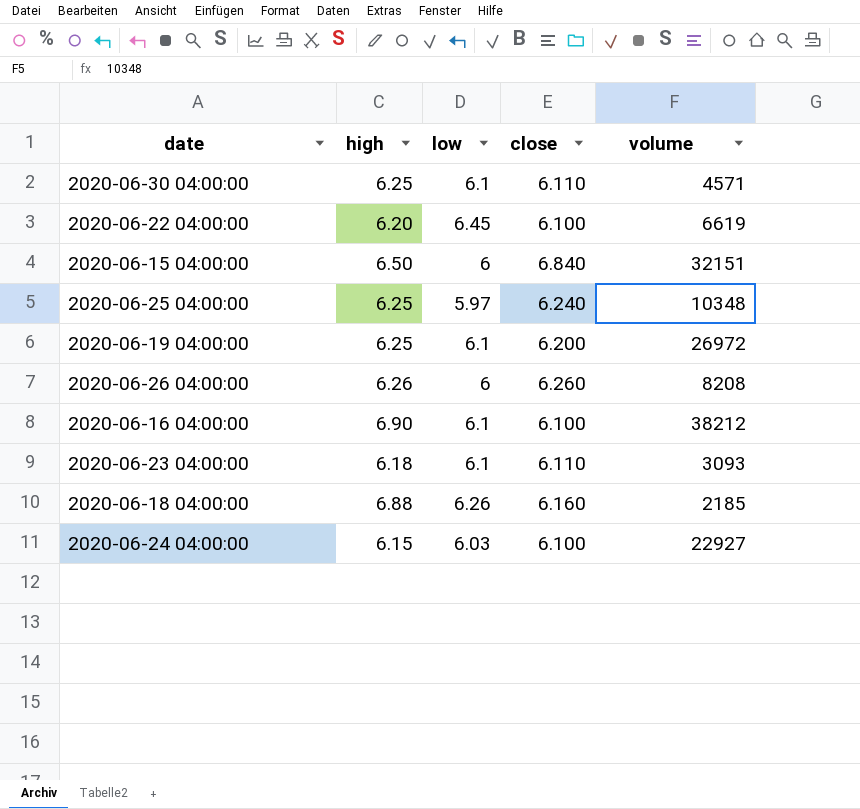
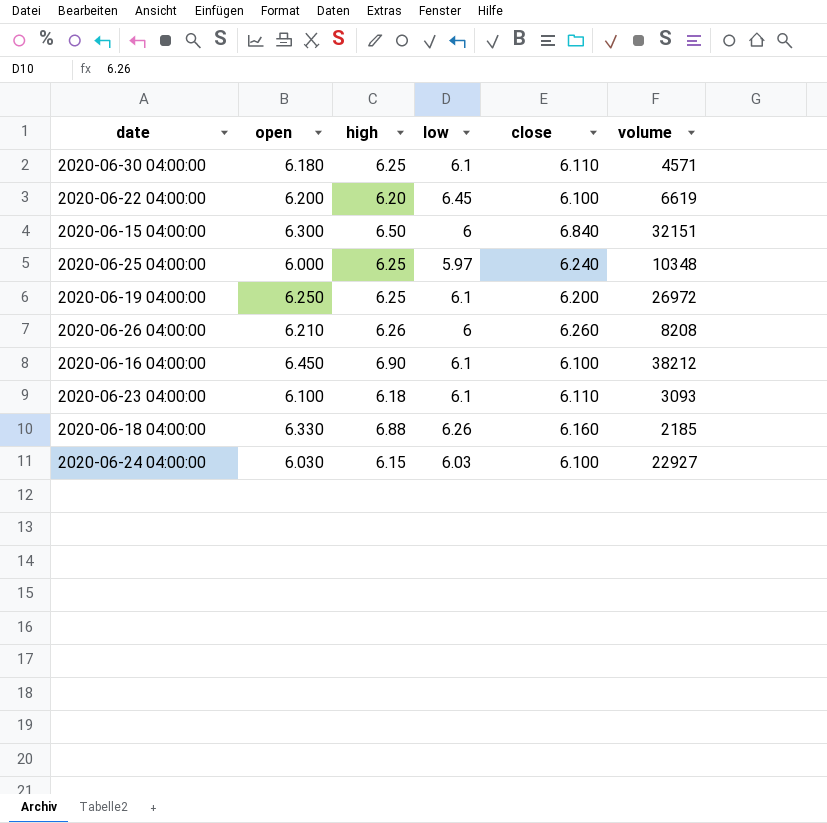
column open | position: none -> 2

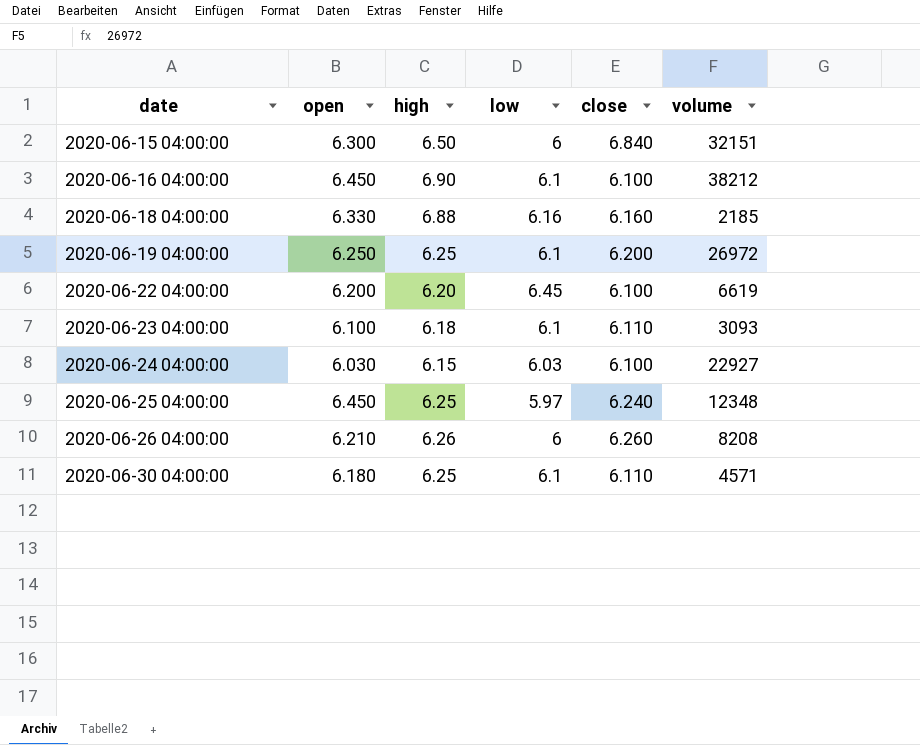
row order: none -> date ascending
2020-06-18 04:00:00 | low: 6.26 -> 6.16
2020-06-25 04:00:00 | open: 6.000 -> 6.450
2020-06-25 04:00:00 | volume: 10348 -> 12348

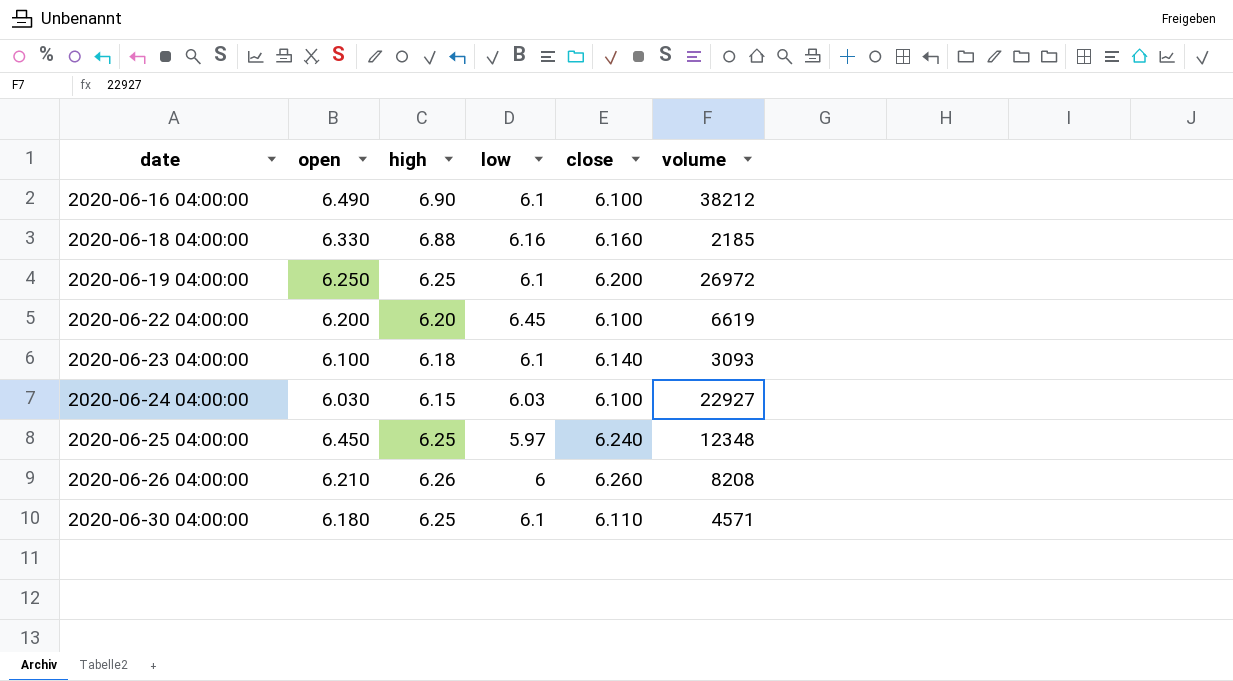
row 2020-06-15 04:00:00: 6.300 | 6.50 | 6 | 6.840 | 32151 -> none
2020-06-16 04:00:00 | open: 6.450 -> 6.490
2020-06-23 04:00:00 | close: 6.110 -> 6.140

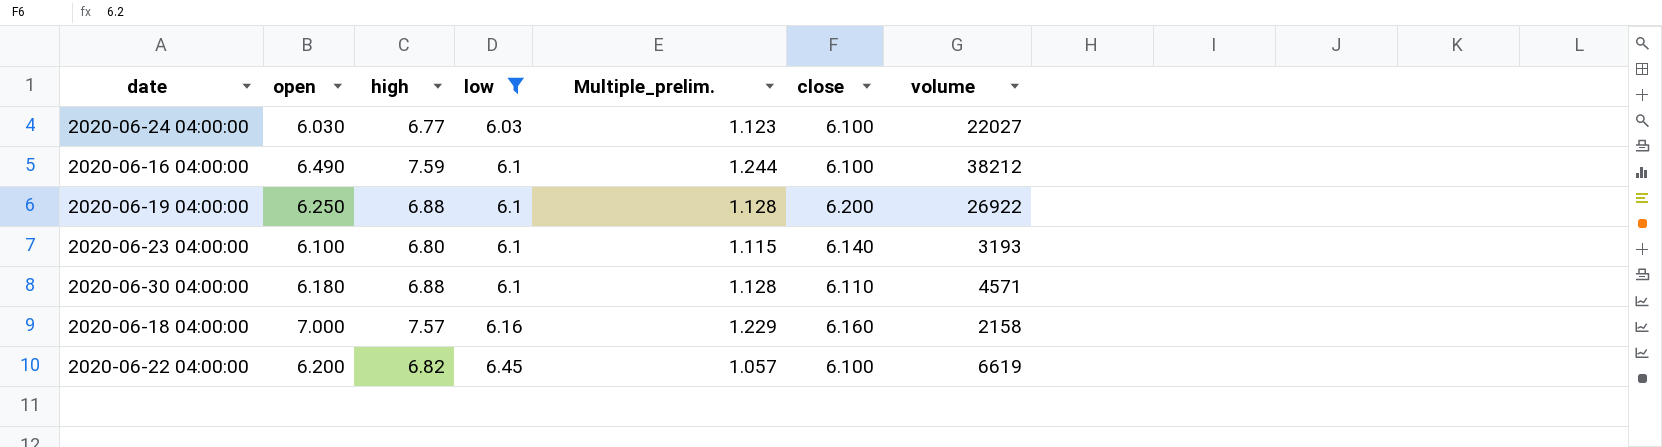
filter: none -> low >= 6.03
row order: date ascending -> low ascending
column Multiple_prelim. | formula: none -> [high] / [low]
2020-06-24 04:00:00 | high: 6.15 -> 6.77
2020-06-24 04:00:00 | volume: 22927 -> 22027
2020-06-16 04:00:00 | high: 6.90 -> 7.59
2020-06-19 04:00:00 | high: 6.25 -> 6.88
2020-06-19 04:00:00 | volume: 26972 -> 26922
2020-06-23 04:00:00 | high: 6.18 -> 6.80
2020-06-23 04:00:00 | volume: 3093 -> 3193
2020-06-30 04:00:00 | high: 6.25 -> 6.88
2020-06-18 04:00:00 | open: 6.330 -> 7.000
2020-06-18 04:00:00 | high: 6.88 -> 7.57
2020-06-18 04:00:00 | volume: 2185 -> 2158
2020-06-22 04:00:00 | high: 6.20 -> 6.82

